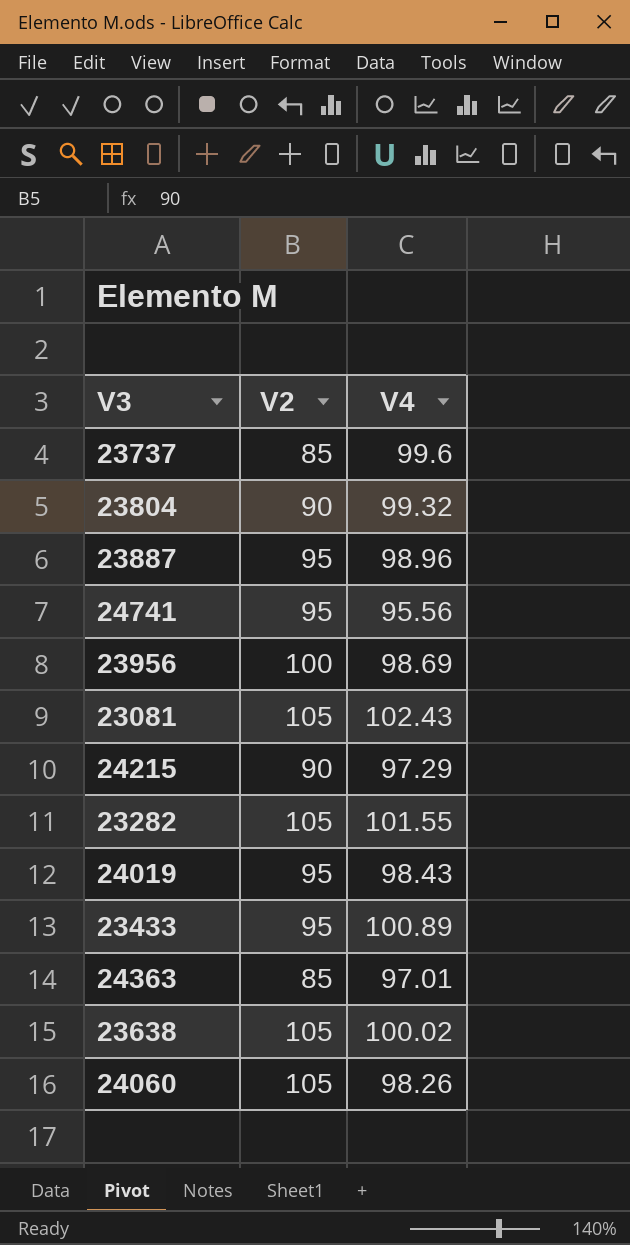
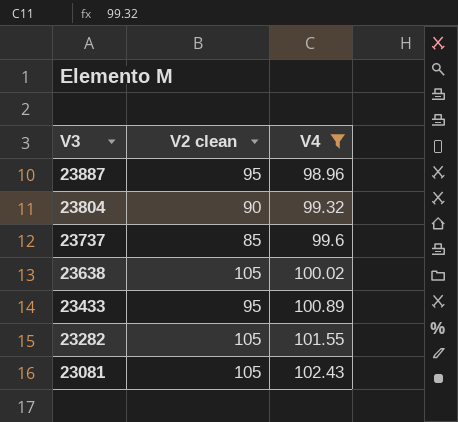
filter: none -> V4 >= 98.96
row order: none -> V3 descending
column name: V2 -> V2 clean

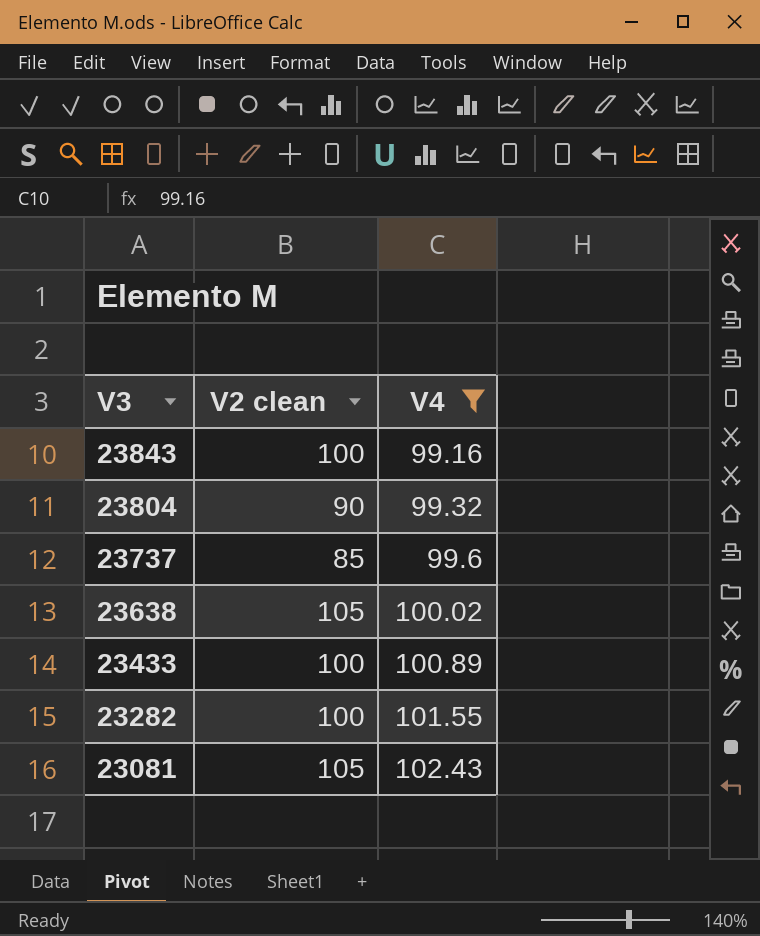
row 23887: 95 | 98.96 -> none
row 23843: none -> 100 | 99.16
23433 | V2 clean: 95 -> 100
23282 | V2 clean: 105 -> 100

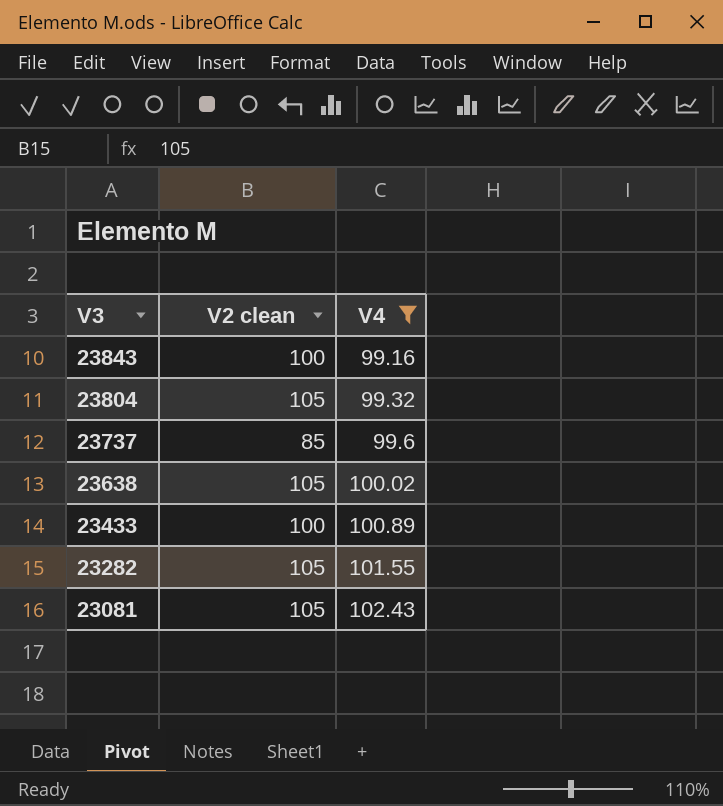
23804 | V2 clean: 90 -> 105
23282 | V2 clean: 100 -> 105

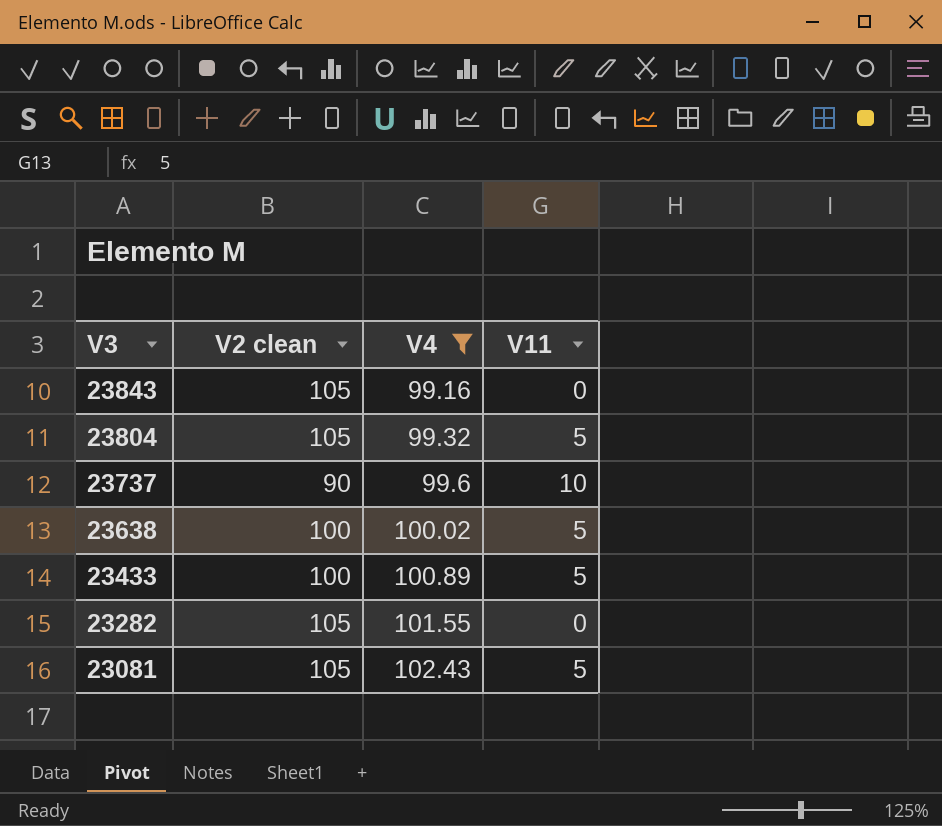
column V11 | position: none -> 4
23843 | V2 clean: 100 -> 105
23737 | V2 clean: 85 -> 90
23638 | V2 clean: 105 -> 100

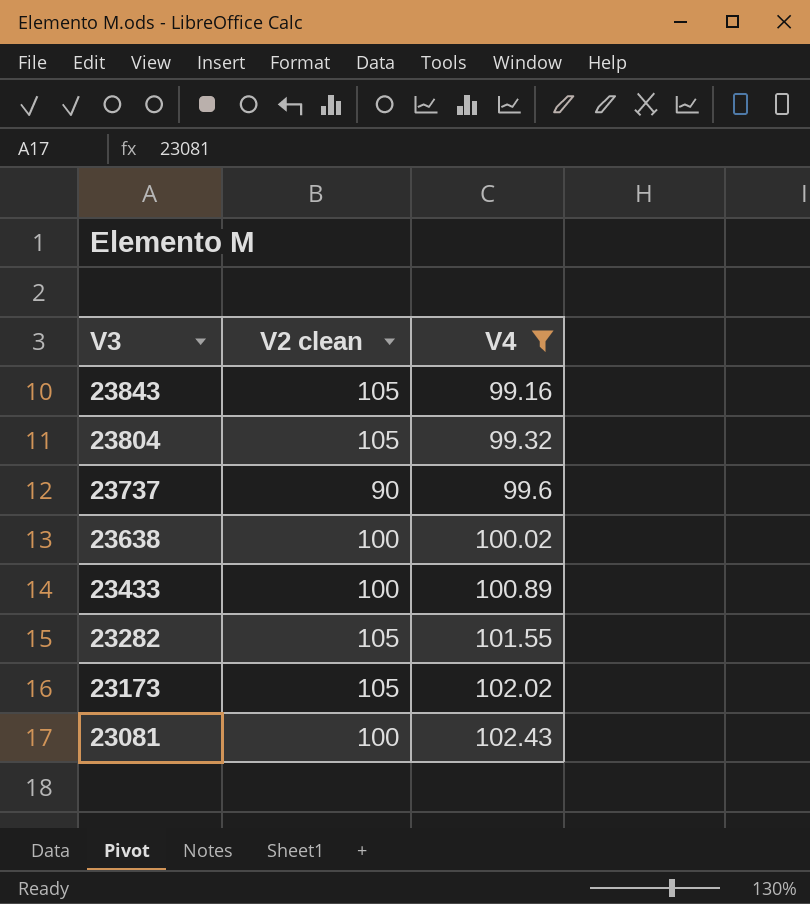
column V11 | position: 4 -> none
row 23173: none -> 105 | 102.02
23081 | V2 clean: 105 -> 100

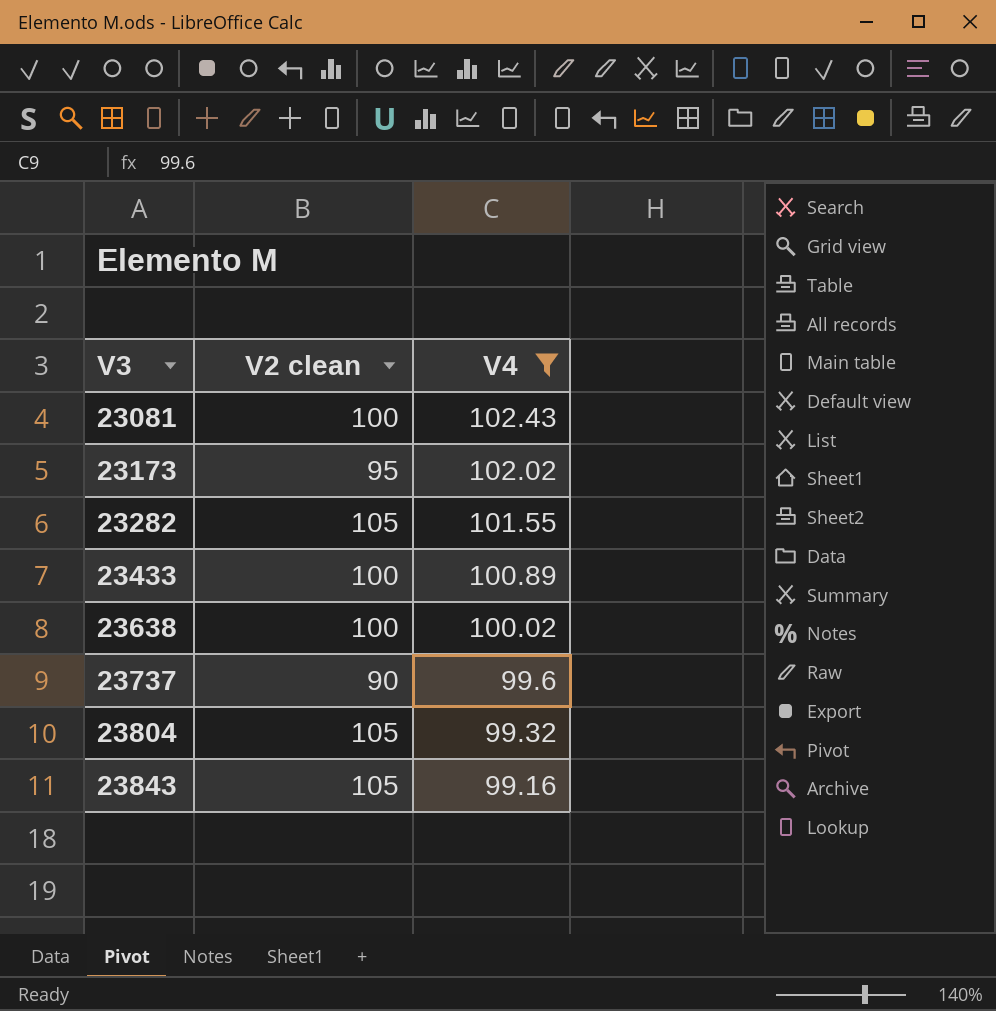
row order: V3 descending -> V3 ascending
23173 | V2 clean: 105 -> 95

